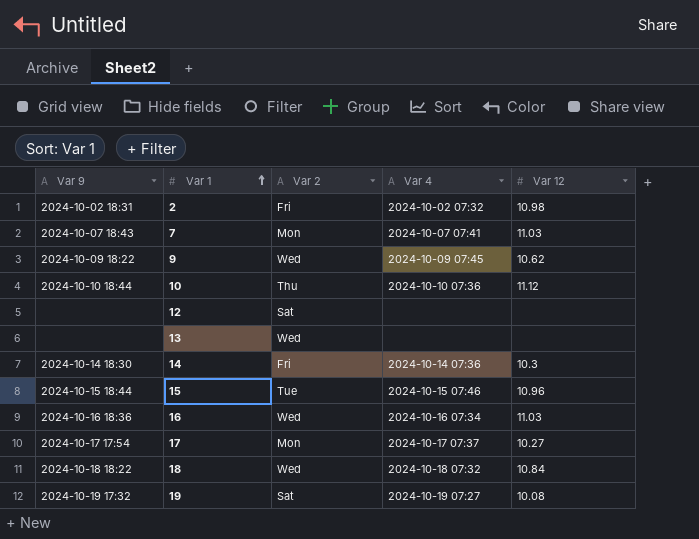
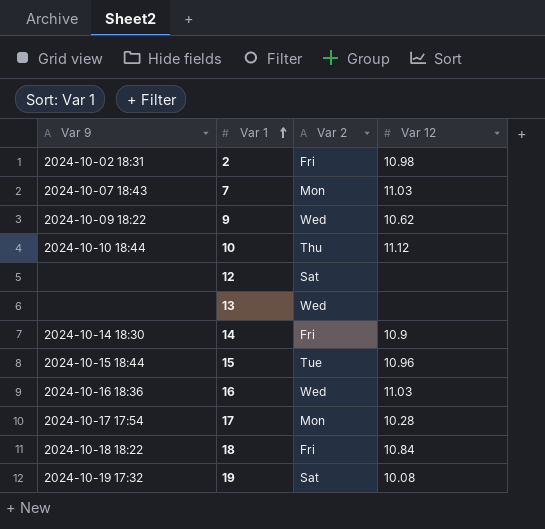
column Var 4 | position: 4 -> none
14 | Var 12: 10.3 -> 10.9
17 | Var 12: 10.27 -> 10.28
18 | Var 2: Wed -> Fri

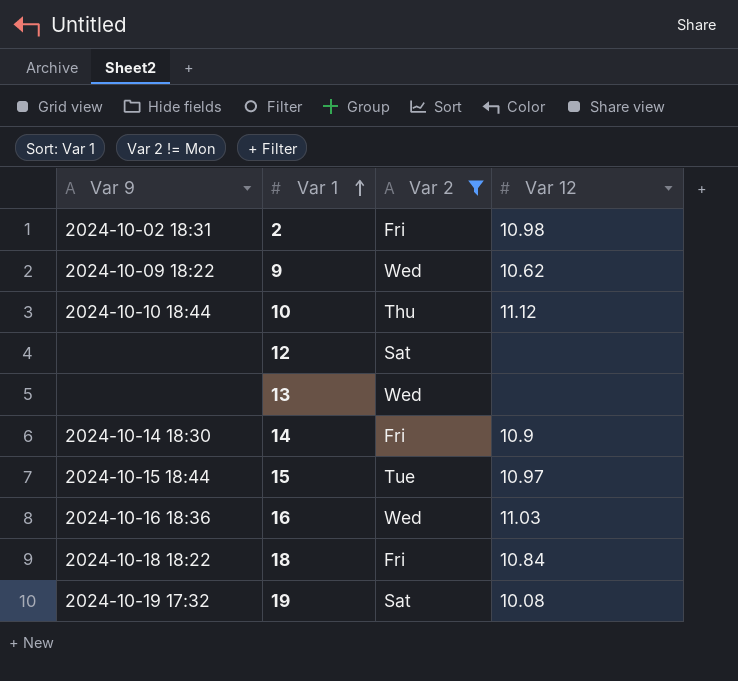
filter: none -> Var 2 != Mon
15 | Var 12: 10.96 -> 10.97

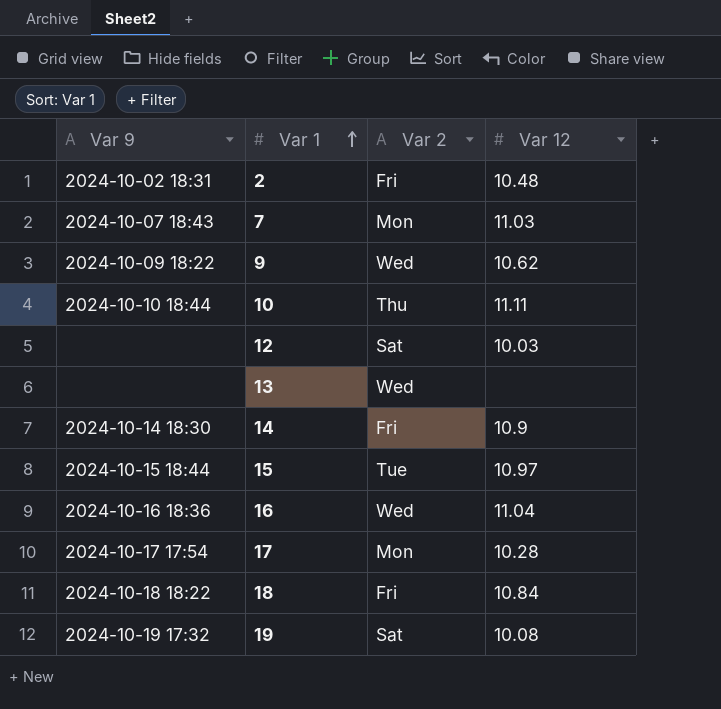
filter: Var 2 != Mon -> none
2 | Var 12: 10.98 -> 10.48
10 | Var 12: 11.12 -> 11.11
12 | Var 12: none -> 10.03
16 | Var 12: 11.03 -> 11.04

